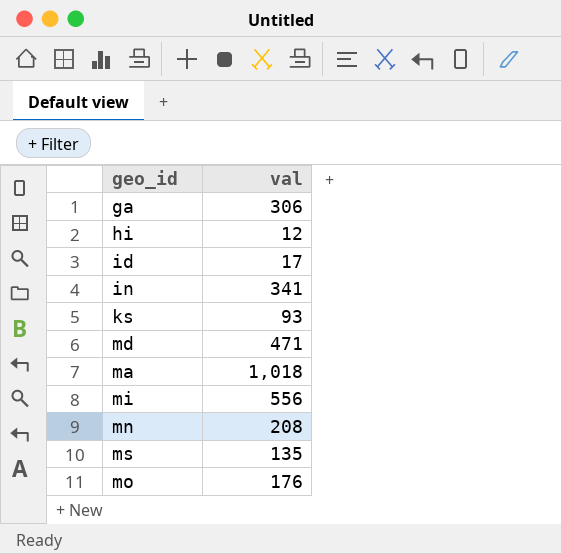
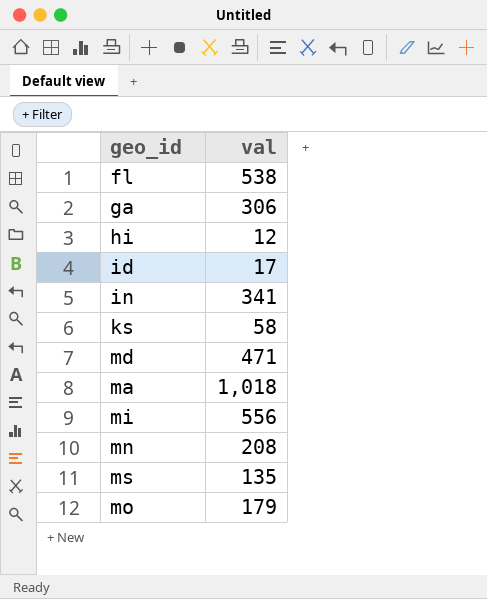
row fl: none -> 538
ks | val: 93 -> 58
mo | val: 176 -> 179

